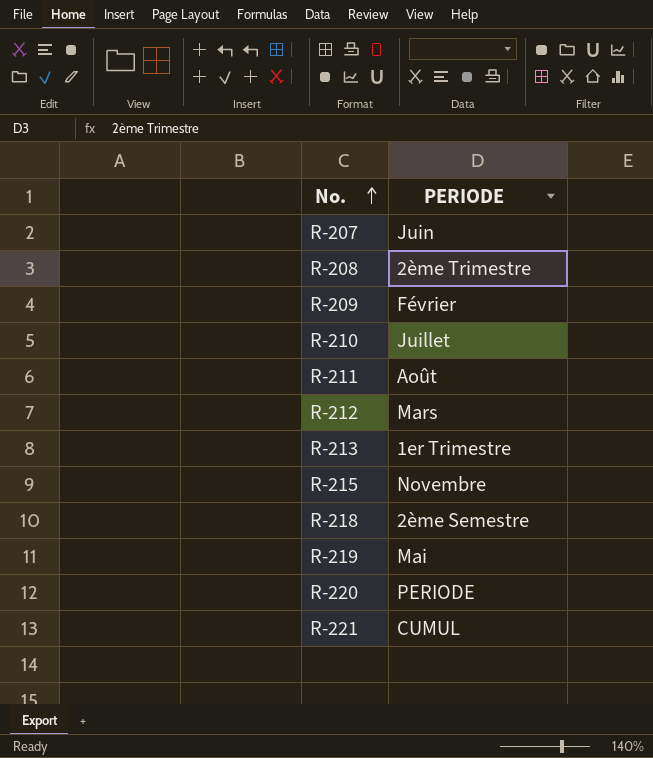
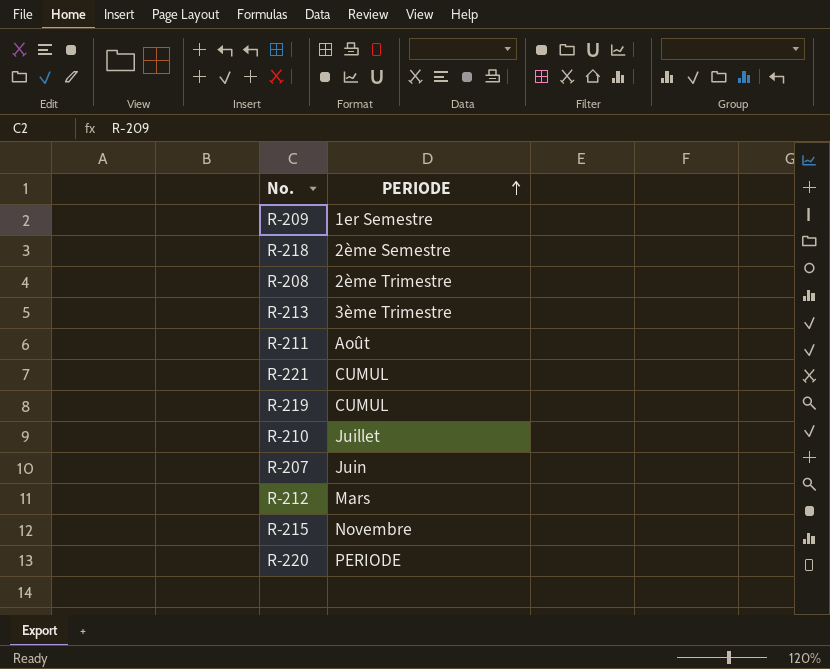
row order: No. ascending -> PERIODE ascending
R-209 | PERIODE: Février -> 1er Semestre
R-213 | PERIODE: 1er Trimestre -> 3ème Trimestre
R-219 | PERIODE: Mai -> CUMUL

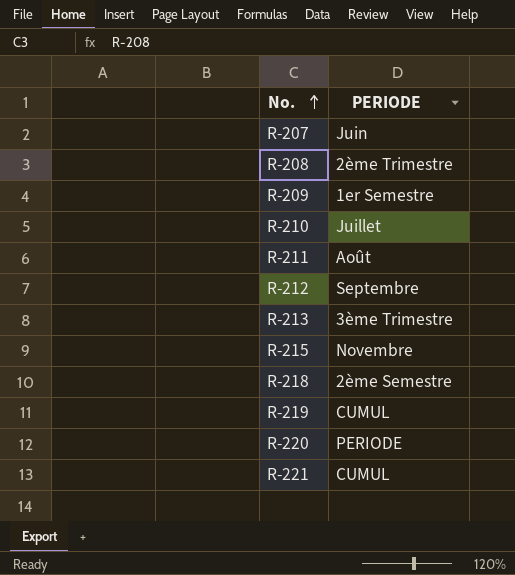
row order: PERIODE ascending -> No. ascending
R-212 | PERIODE: Mars -> Septembre

